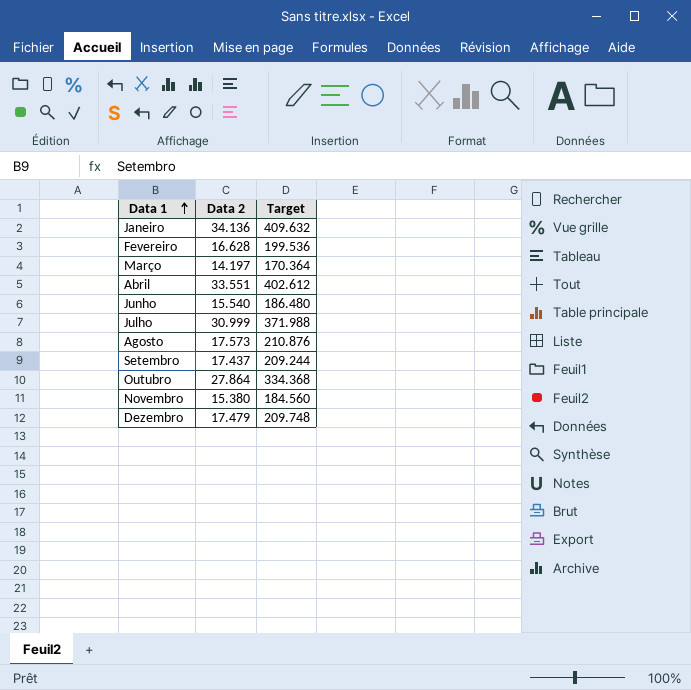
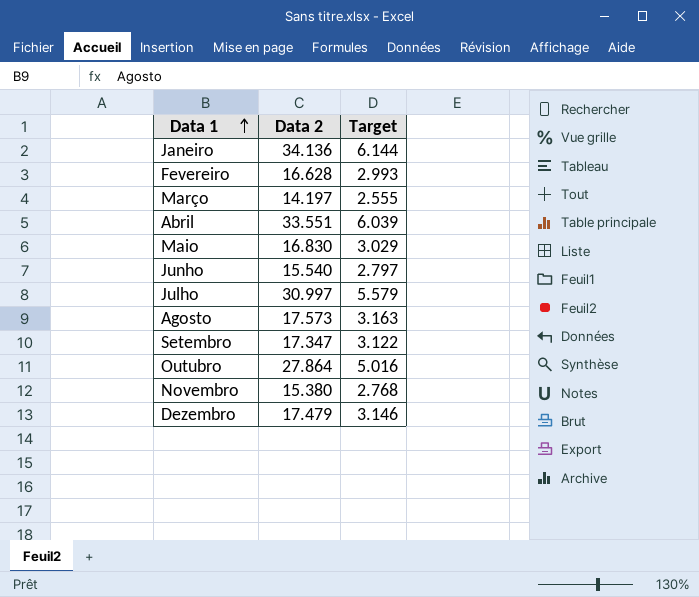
column Target | formula: [Data 2] * 12 -> [Data 2] * 0.18
row Maio: none -> 16.830 | 3.029
Julho | Data 2: 30.999 -> 30.997
Setembro | Data 2: 17.437 -> 17.347

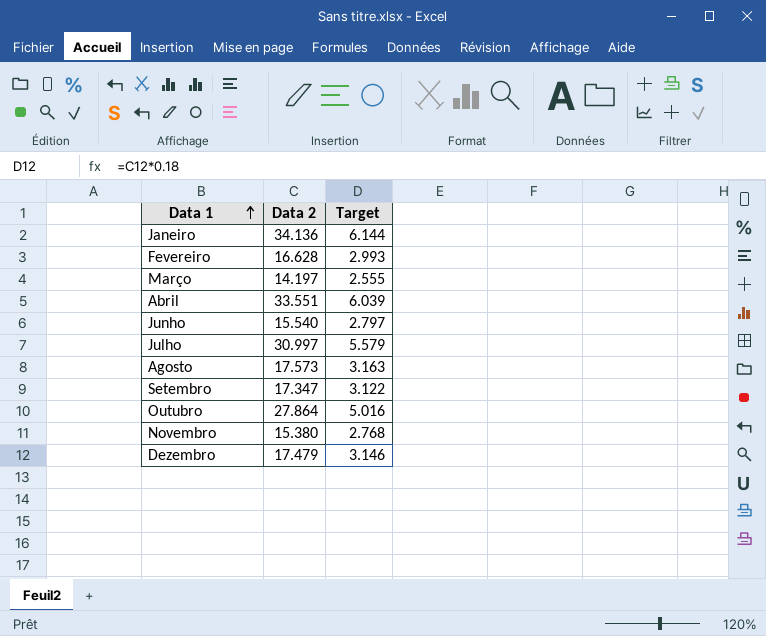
row Maio: 16.830 | 3.029 -> none

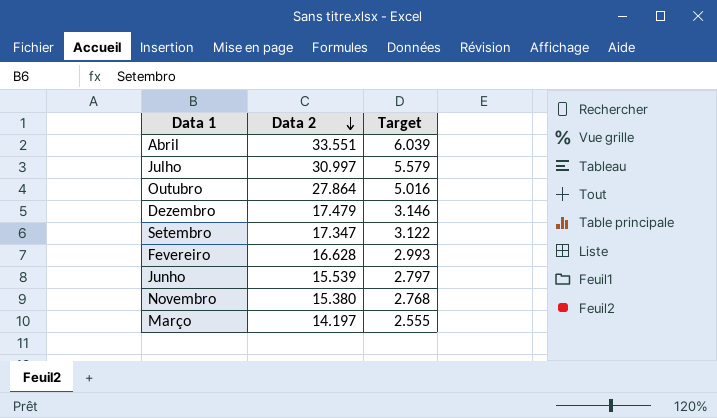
row order: Data 1 ascending -> Data 2 descending
row Janeiro: 34.136 | 6.144 -> none
row Agosto: 17.573 | 3.163 -> none
Junho | Data 2: 15.540 -> 15.539

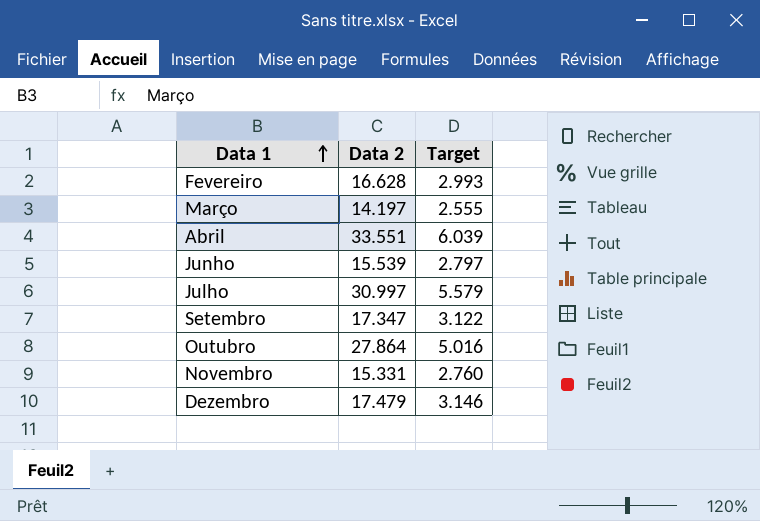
row order: Data 2 descending -> Data 1 ascending
Novembro | Data 2: 15.380 -> 15.331
Novembro | Target: 2.768 -> 2.760

